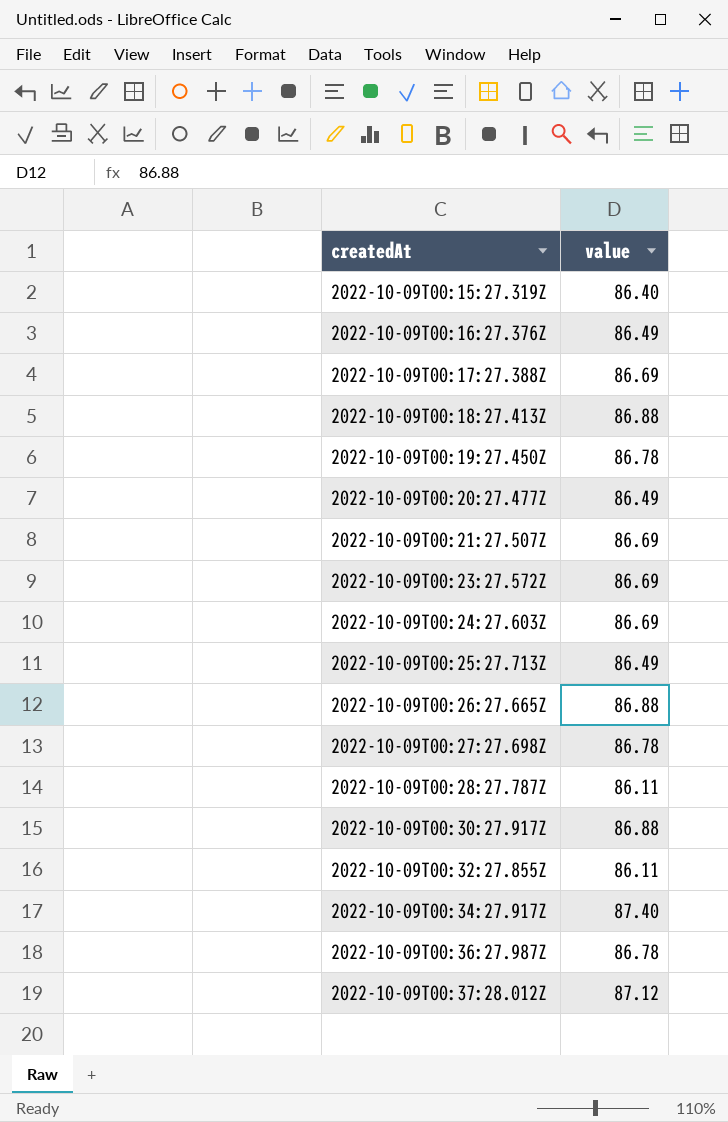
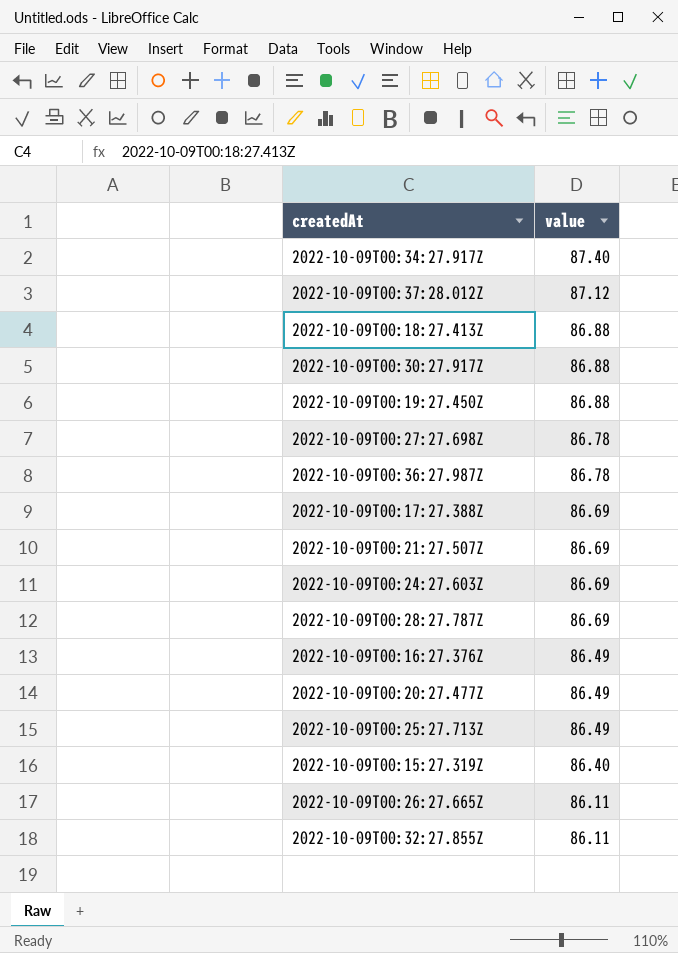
row order: createdAt ascending -> value descending
row 2022-10-09T00:23:27.572Z: 86.69 -> none
2022-10-09T00:19:27.450Z | value: 86.78 -> 86.88
2022-10-09T00:28:27.787Z | value: 86.11 -> 86.69
2022-10-09T00:26:27.665Z | value: 86.88 -> 86.11

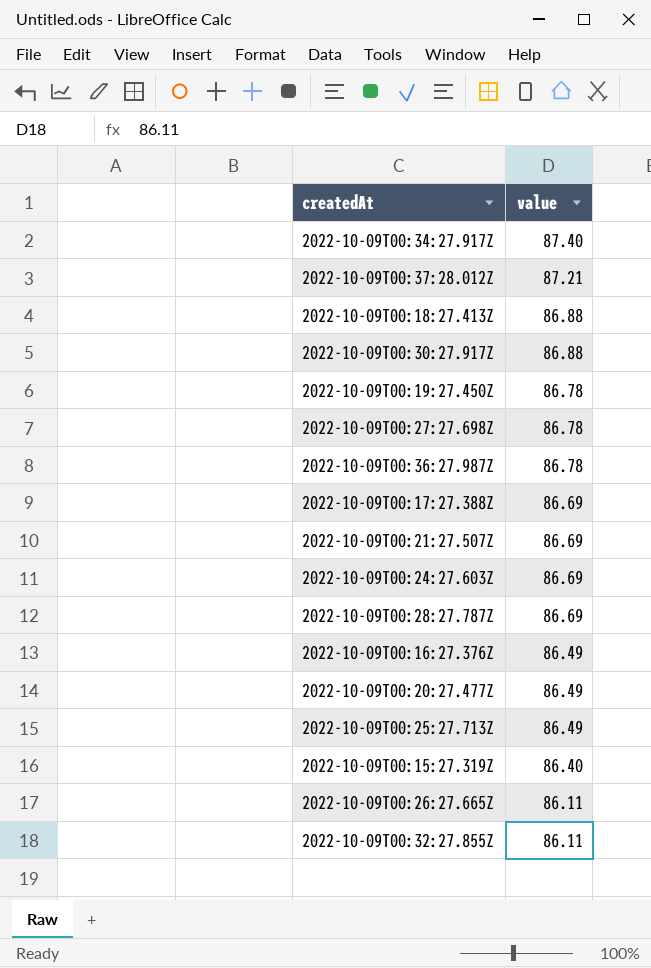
2022-10-09T00:37:28.012Z | value: 87.12 -> 87.21
2022-10-09T00:19:27.450Z | value: 86.88 -> 86.78

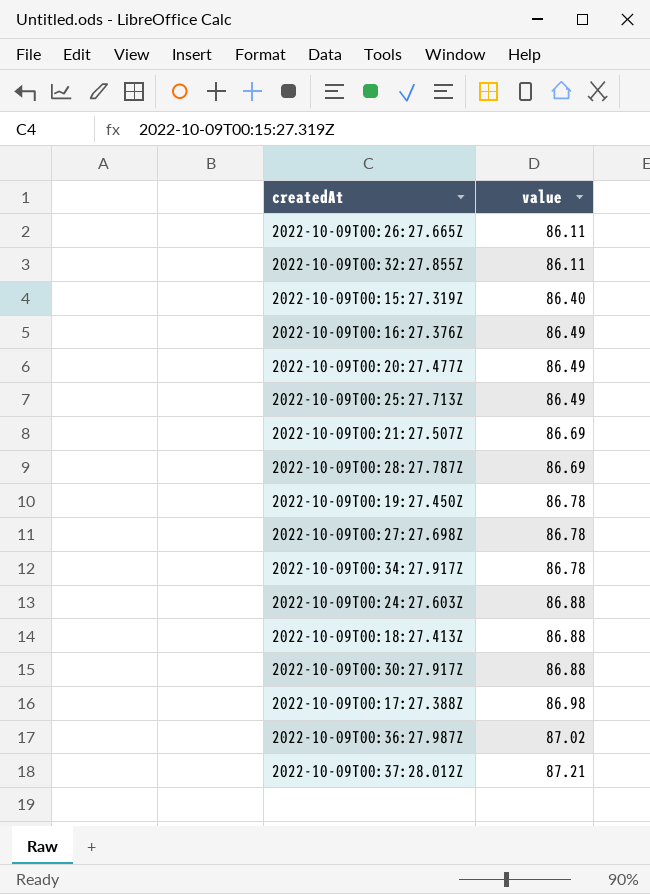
row order: value descending -> value ascending
2022-10-09T00:34:27.917Z | value: 87.40 -> 86.78
2022-10-09T00:24:27.603Z | value: 86.69 -> 86.88
2022-10-09T00:17:27.388Z | value: 86.69 -> 86.98
2022-10-09T00:36:27.987Z | value: 86.78 -> 87.02

